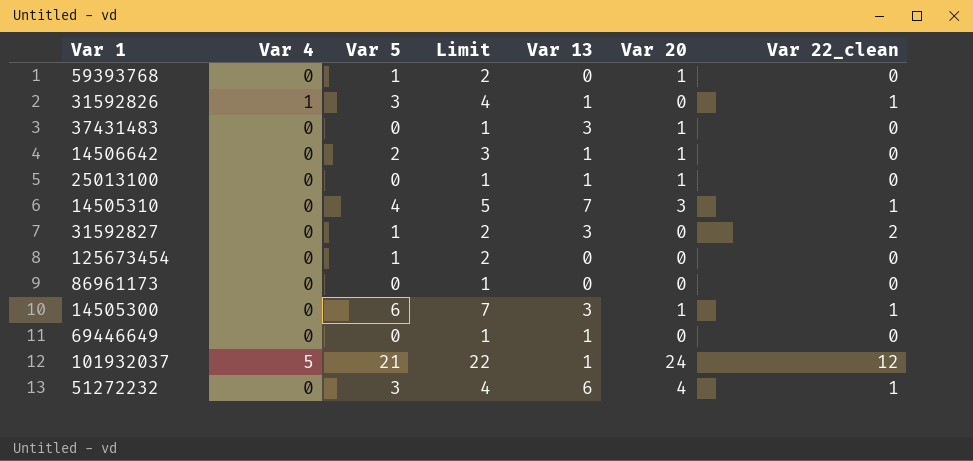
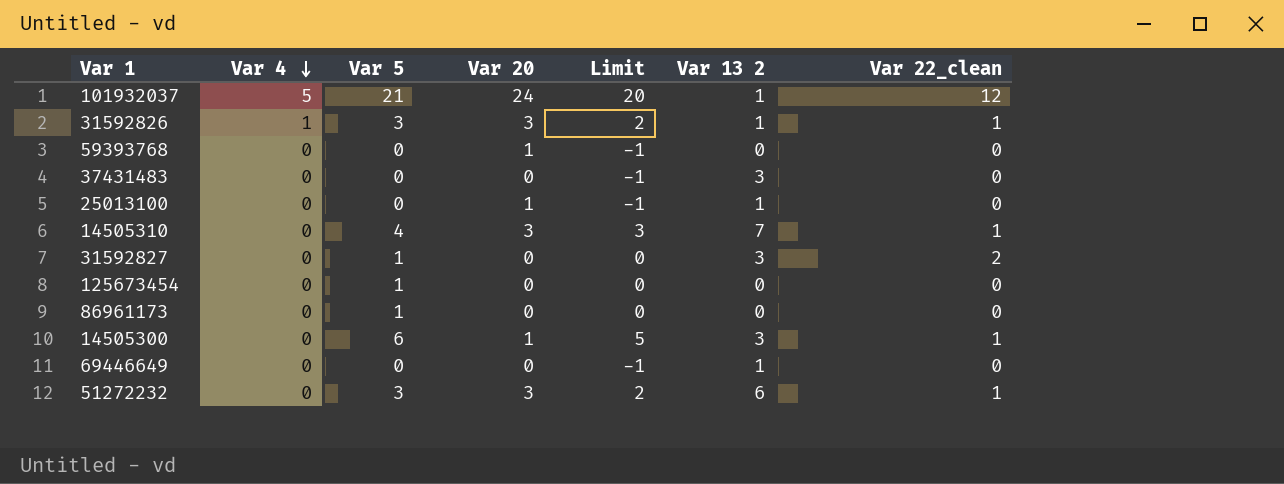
row order: none -> Var 4 descending
column Var 20 | position: 6 -> 4
column Limit | formula: [Var 5] + 1 -> [Var 5] - 1
column name: Var 13 -> Var 13 2
row 14506642: 0 | 2 | 3 | 1 | 1 | 0 -> none
31592826 | Var 20: 0 -> 3
59393768 | Var 5: 1 -> 0
37431483 | Var 20: 1 -> 0
86961173 | Var 5: 0 -> 1
51272232 | Var 20: 4 -> 3

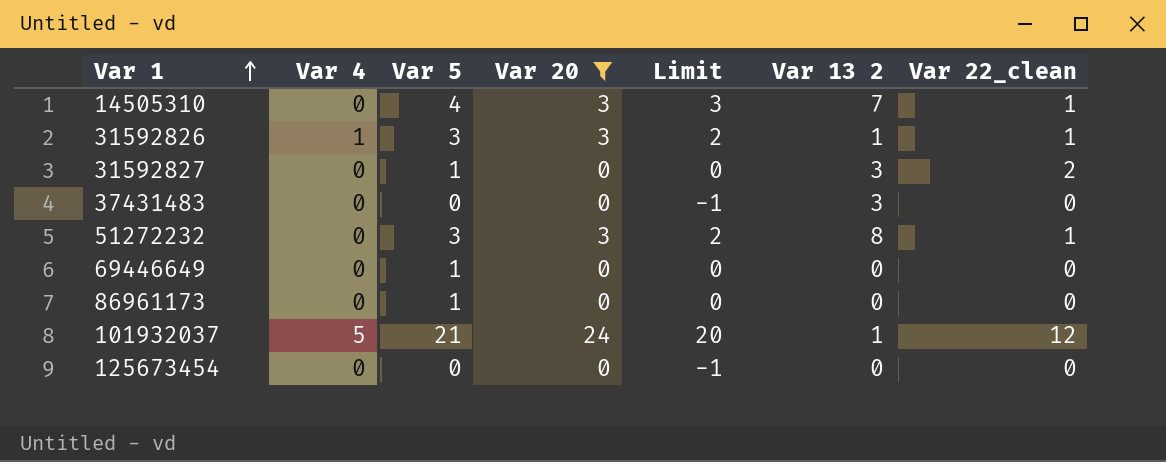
filter: none -> Var 20 != 1
row order: Var 4 descending -> Var 1 ascending
51272232 | Var 13 2: 6 -> 8
69446649 | Var 5: 0 -> 1
69446649 | Limit: -1 -> 0
69446649 | Var 13 2: 1 -> 0
125673454 | Var 5: 1 -> 0
125673454 | Limit: 0 -> -1

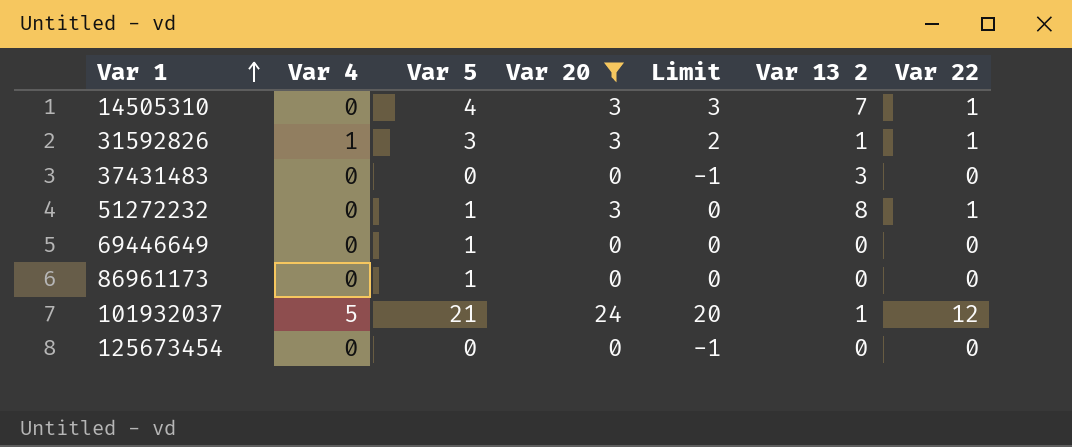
column name: Var 22_clean -> Var 22
row 31592827: 0 | 1 | 0 | 0 | 3 | 2 -> none
51272232 | Var 5: 3 -> 1
51272232 | Limit: 2 -> 0

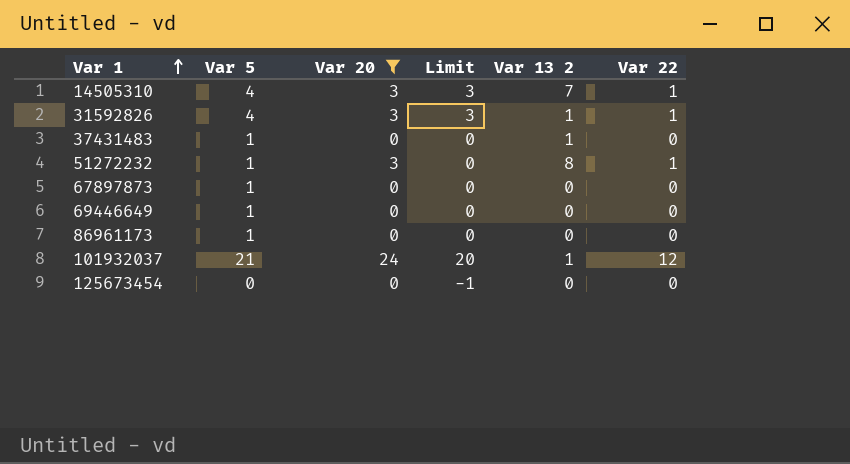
column Var 4 | position: 2 -> none
31592826 | Var 5: 3 -> 4
31592826 | Limit: 2 -> 3
37431483 | Var 5: 0 -> 1
37431483 | Limit: -1 -> 0
37431483 | Var 13 2: 3 -> 1
row 67897873: none -> 1 | 0 | 0 | 0 | 0

